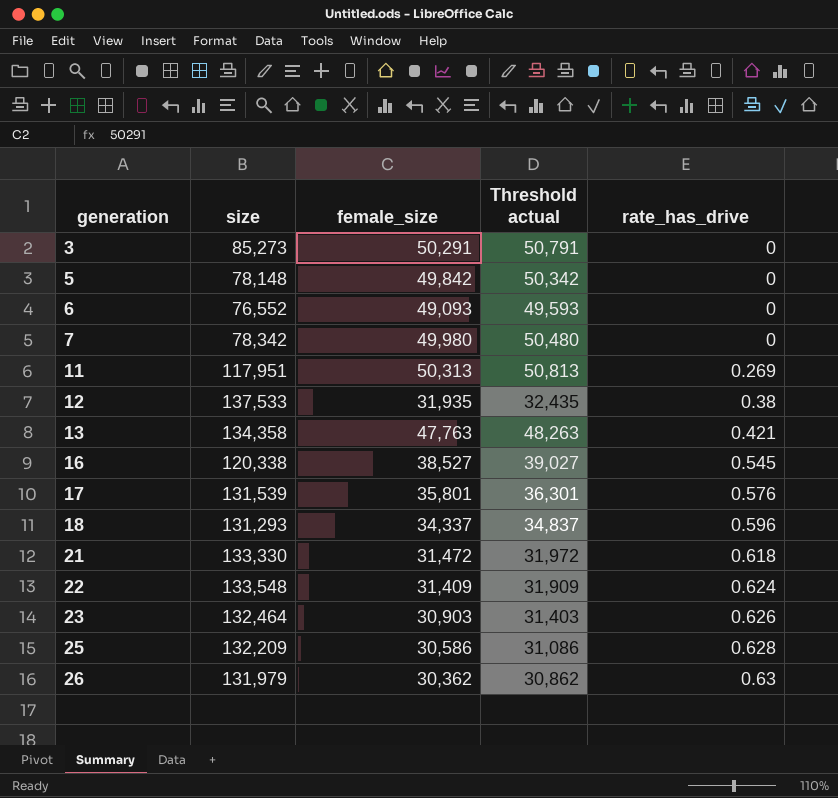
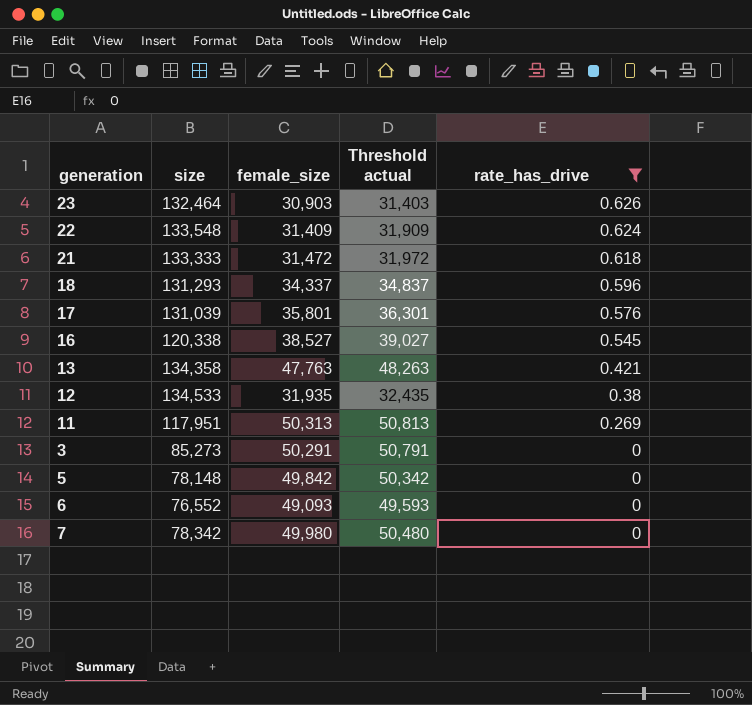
filter: none -> rate_has_drive <= 0.626
row order: generation ascending -> rate_has_drive descending
21 | size: 133,330 -> 133,333
17 | size: 131,539 -> 131,039
12 | size: 137,533 -> 134,533

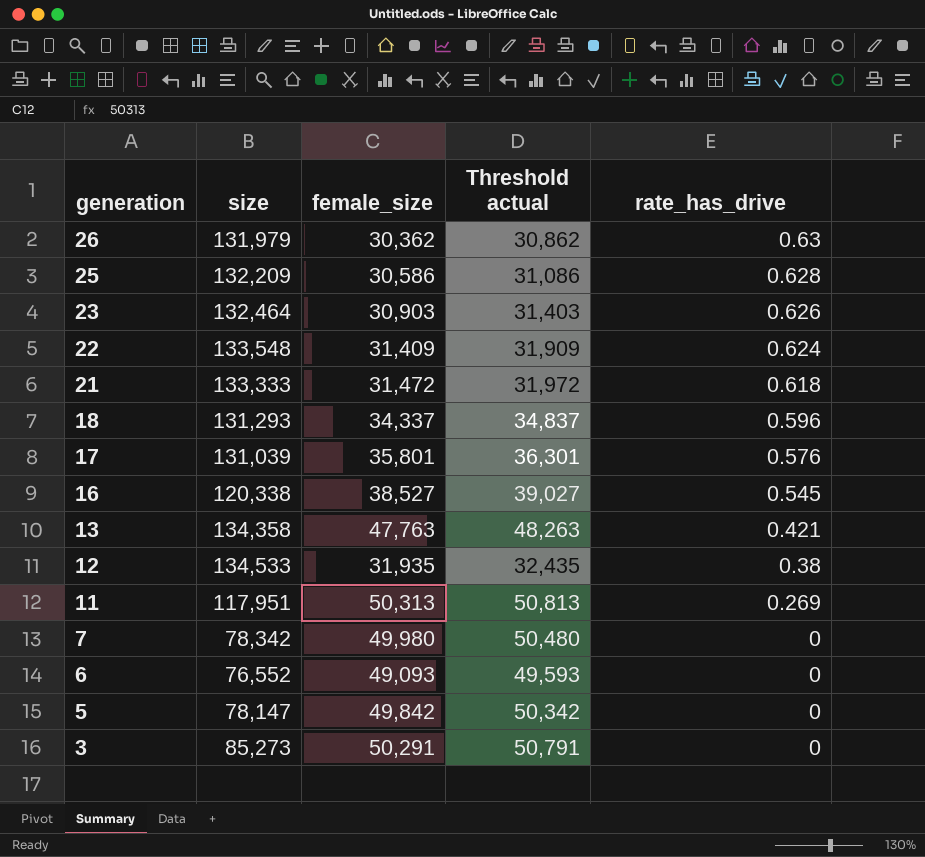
filter: rate_has_drive <= 0.626 -> none
row order: rate_has_drive descending -> generation descending
5 | size: 78,148 -> 78,147

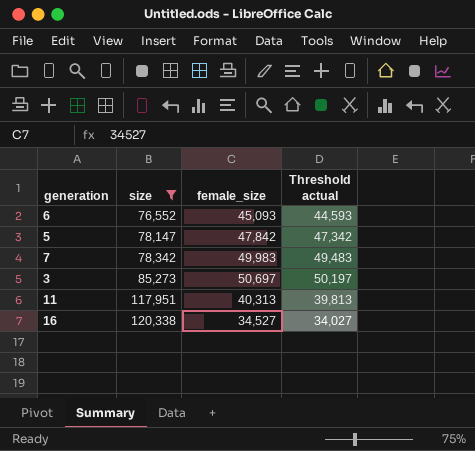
filter: none -> size <= 120,338
row order: generation descending -> size ascending
column rate_has_drive | position: 5 -> none
column Threshold actual | formula: [female_size] + 500 -> [female_size] - 500
6 | female_size: 49,093 -> 45,093
5 | female_size: 49,842 -> 47,842
7 | female_size: 49,980 -> 49,983
3 | female_size: 50,291 -> 50,697
11 | female_size: 50,313 -> 40,313
16 | female_size: 38,527 -> 34,527

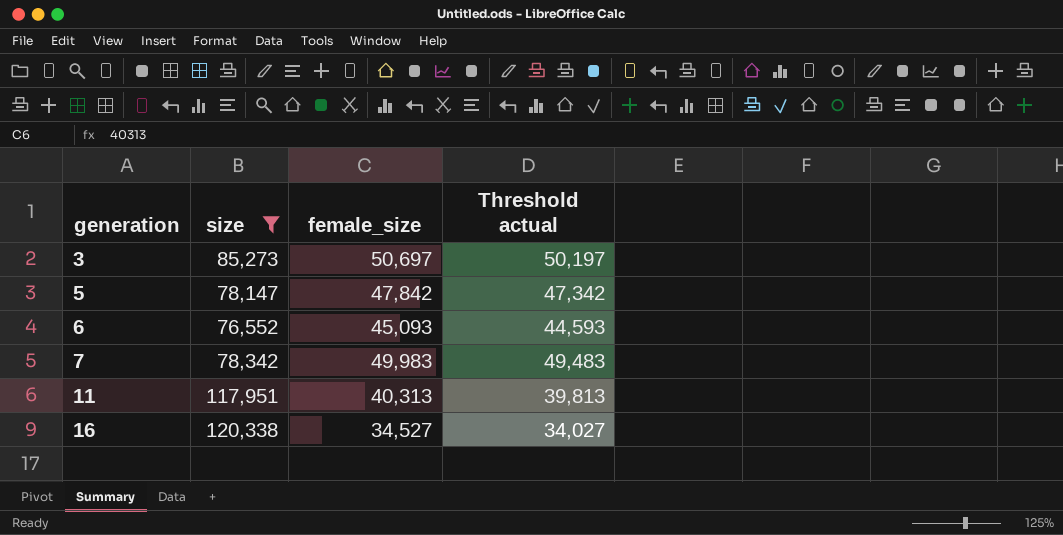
row order: size ascending -> generation ascending

